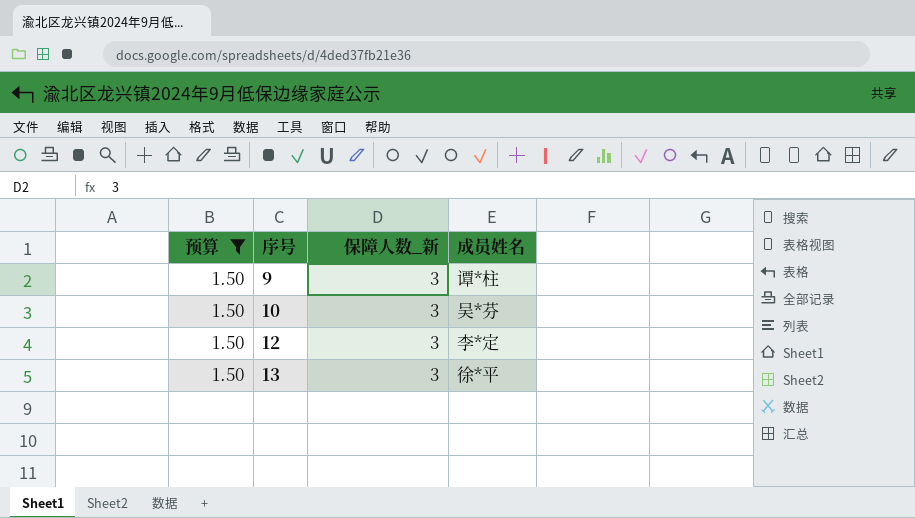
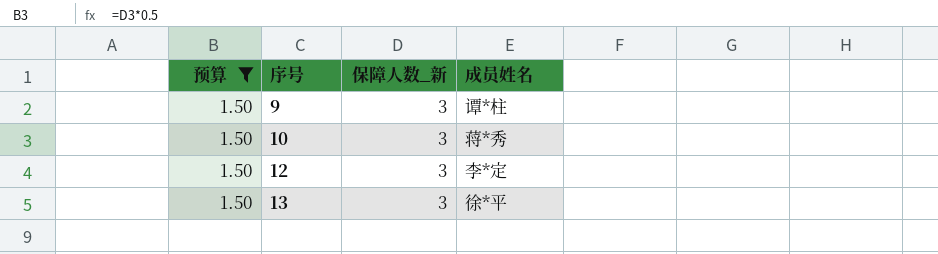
10 | 成员姓名: 吴*芬 -> 蒋*秀

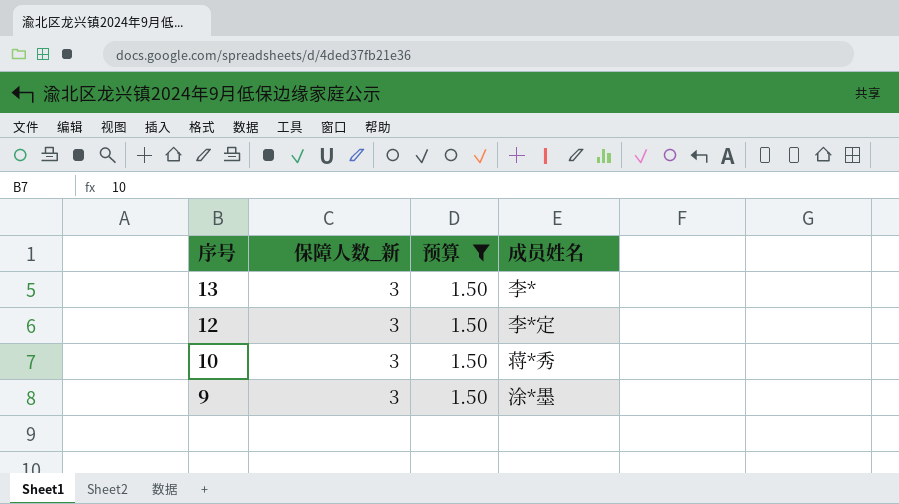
row order: 序号 ascending -> 序号 descending
column 预算 | position: 1 -> 3
13 | 成员姓名: 徐*平 -> 李*
9 | 成员姓名: 谭*柱 -> 涂*墨

